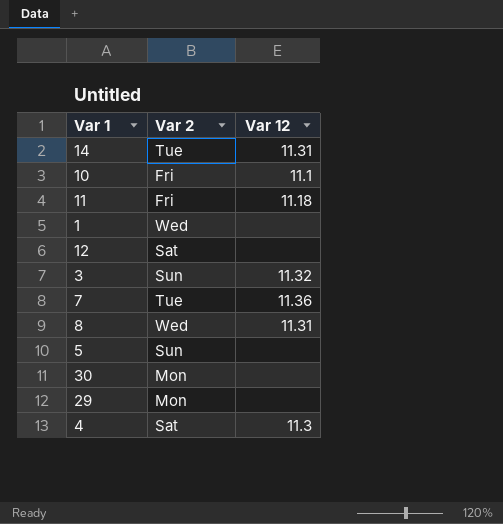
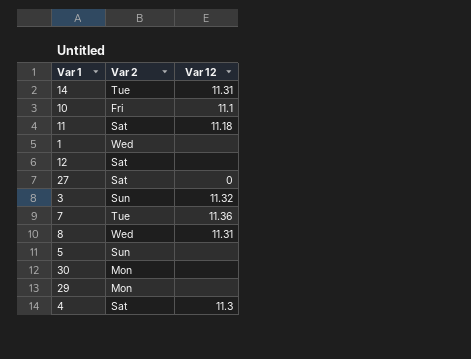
11 | Var 2: Fri -> Sat
row 27: none -> Sat | 0

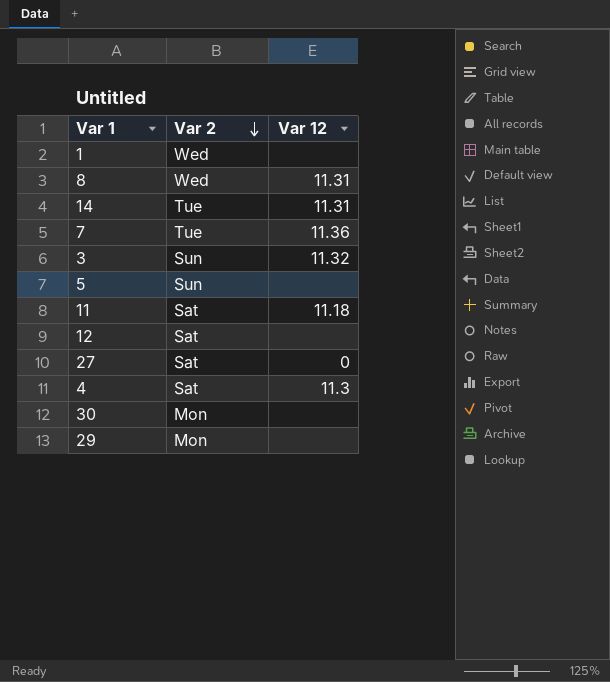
row order: none -> Var 2 descending
row 10: Fri | 11.1 -> none

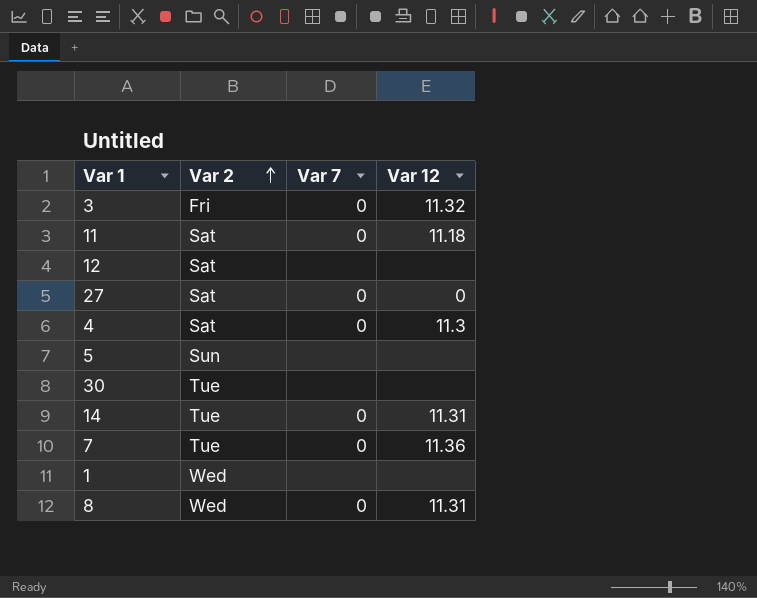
row order: Var 2 descending -> Var 2 ascending
column Var 7 | position: none -> 3
row 29: Mon | none -> none
3 | Var 2: Sun -> Fri
30 | Var 2: Mon -> Tue

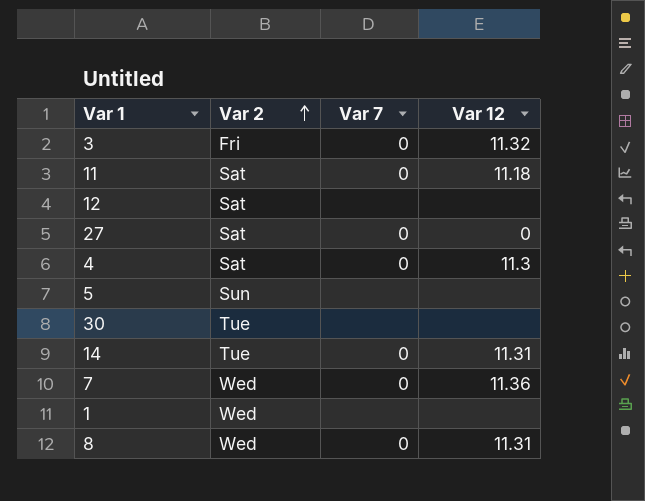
7 | Var 2: Tue -> Wed

